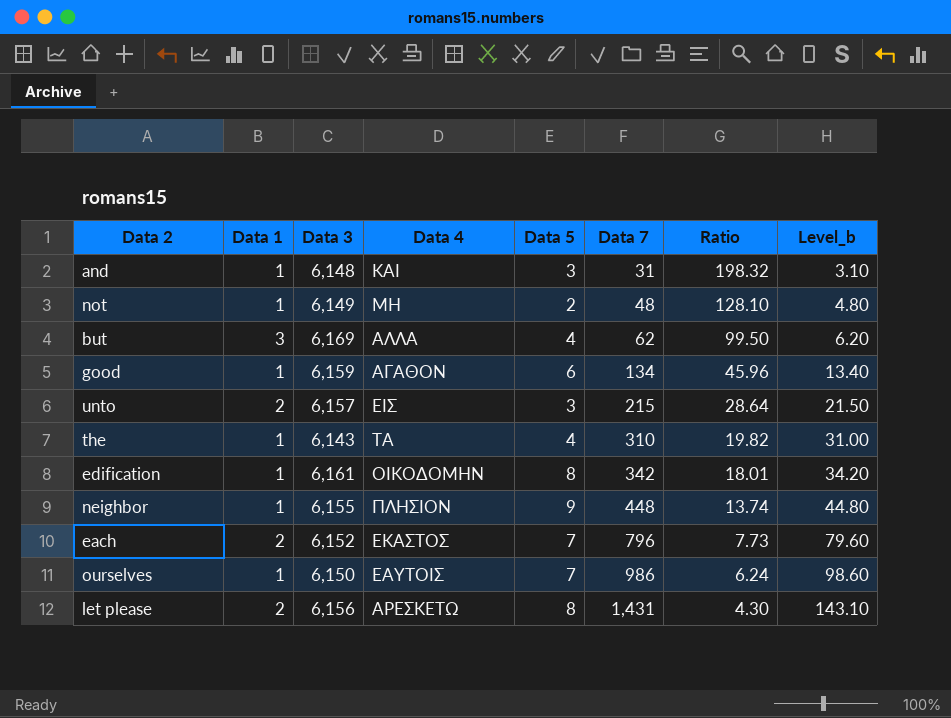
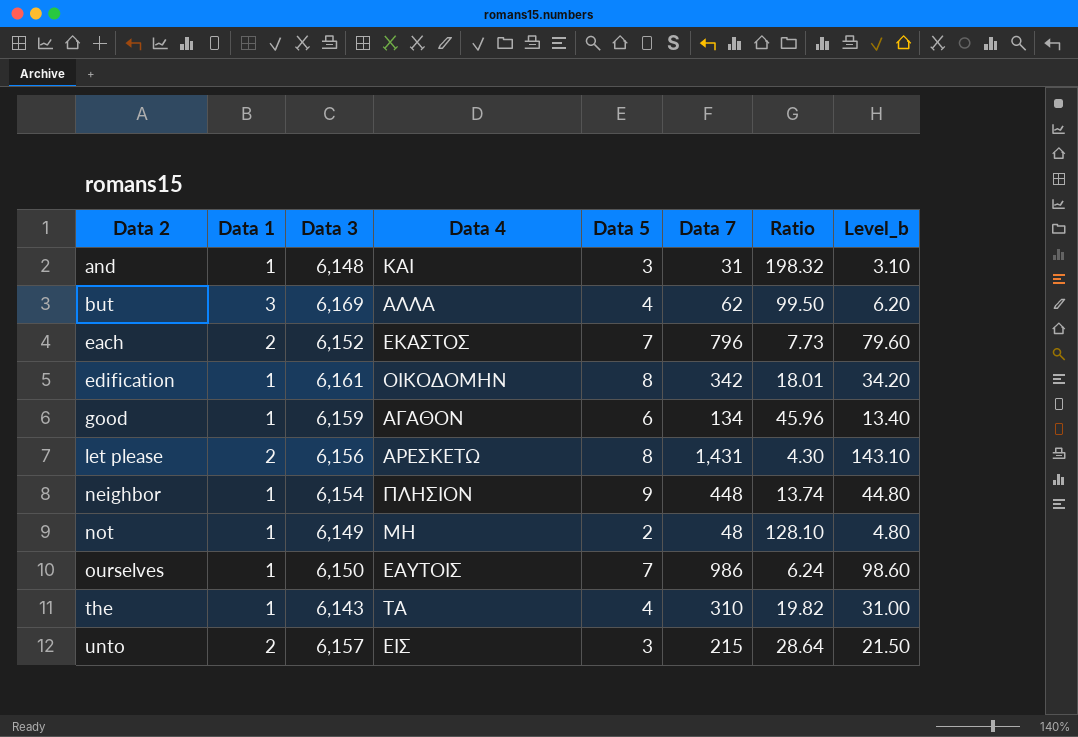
row order: Data 7 ascending -> Data 2 ascending
neighbor | Data 3: 6,155 -> 6,154

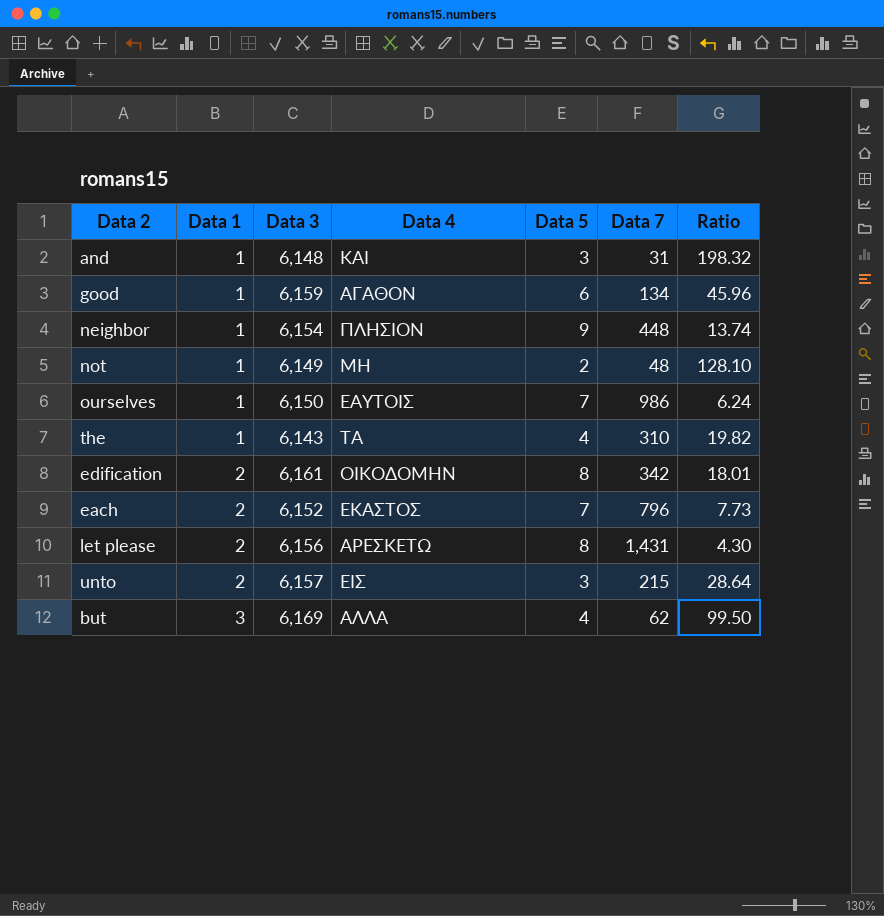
row order: Data 2 ascending -> Data 1 ascending
column Level_b | formula: [Data 7] * 0.1 -> none
edification | Data 1: 1 -> 2

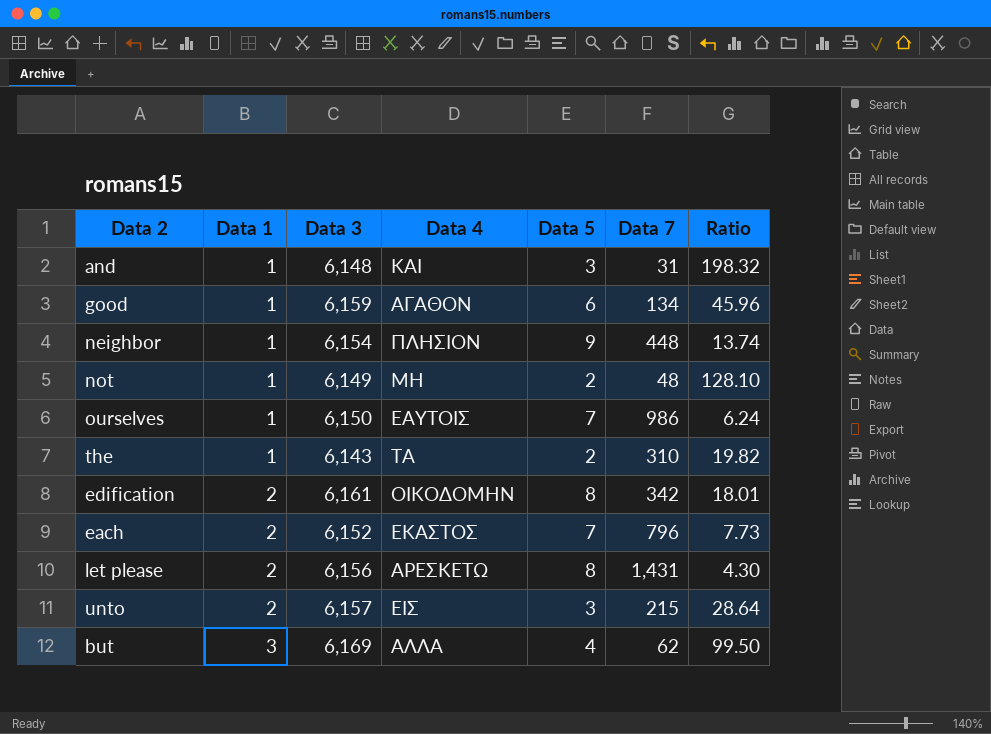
the | Data 5: 4 -> 2

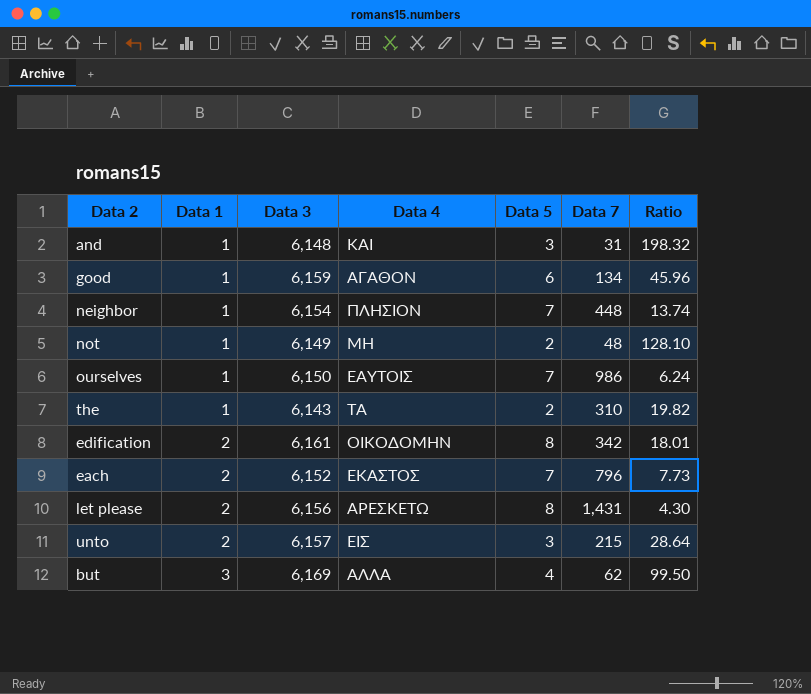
neighbor | Data 5: 9 -> 7

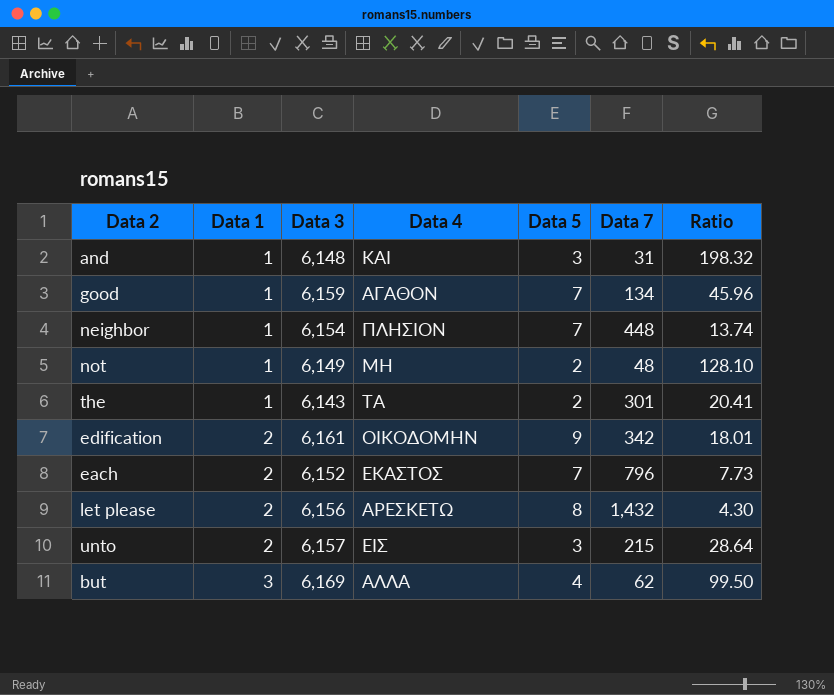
row ourselves: 1 | 6,150 | ΕΑΥΤΟΙΣ | 7 | 986 | 6.24 -> none
good | Data 5: 6 -> 7
the | Data 7: 310 -> 301
the | Ratio: 19.82 -> 20.41
edification | Data 5: 8 -> 9
let please | Data 7: 1,431 -> 1,432

